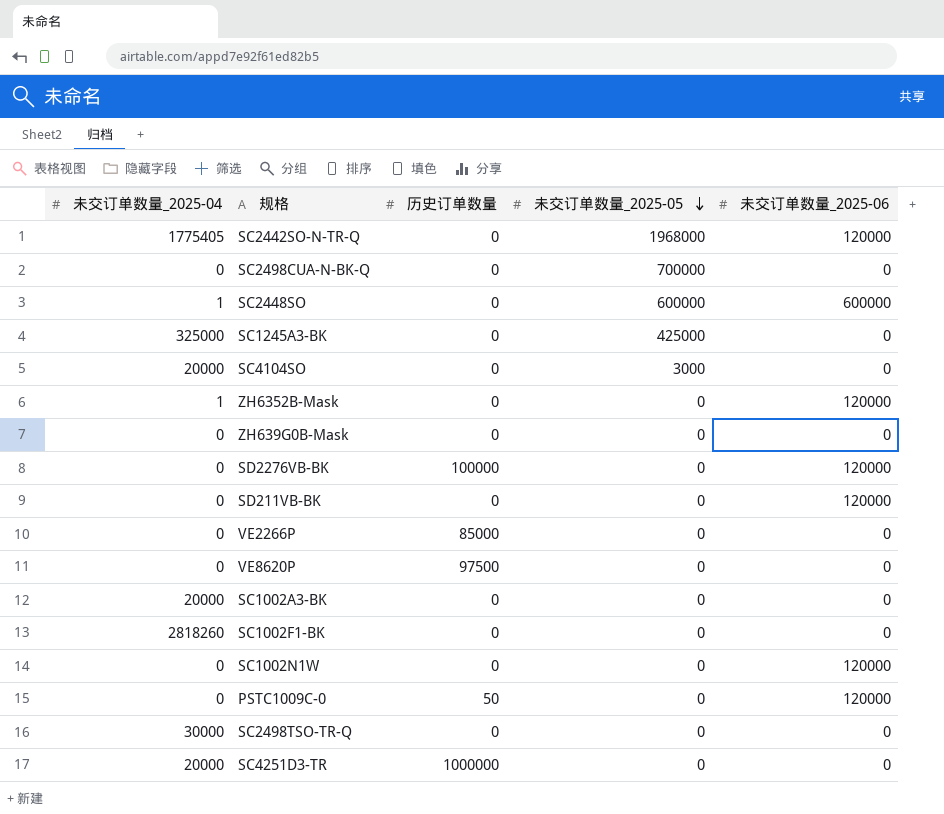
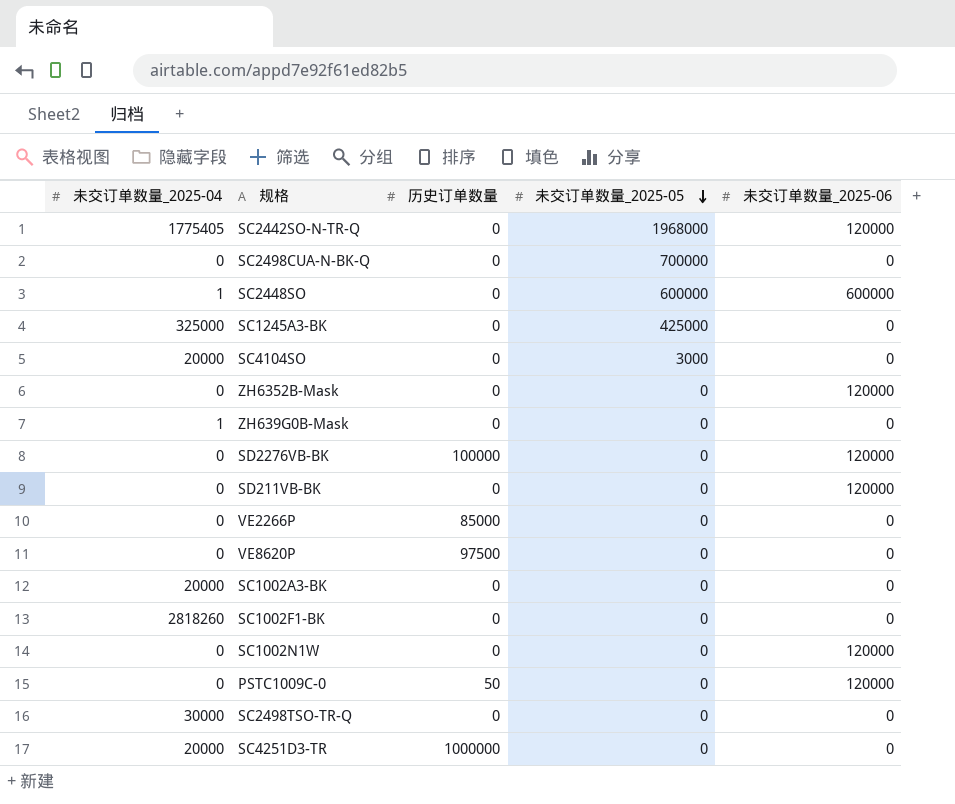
ZH6352B-Mask | 未交订单数量_2025-04: 1 -> 0
ZH639G0B-Mask | 未交订单数量_2025-04: 0 -> 1

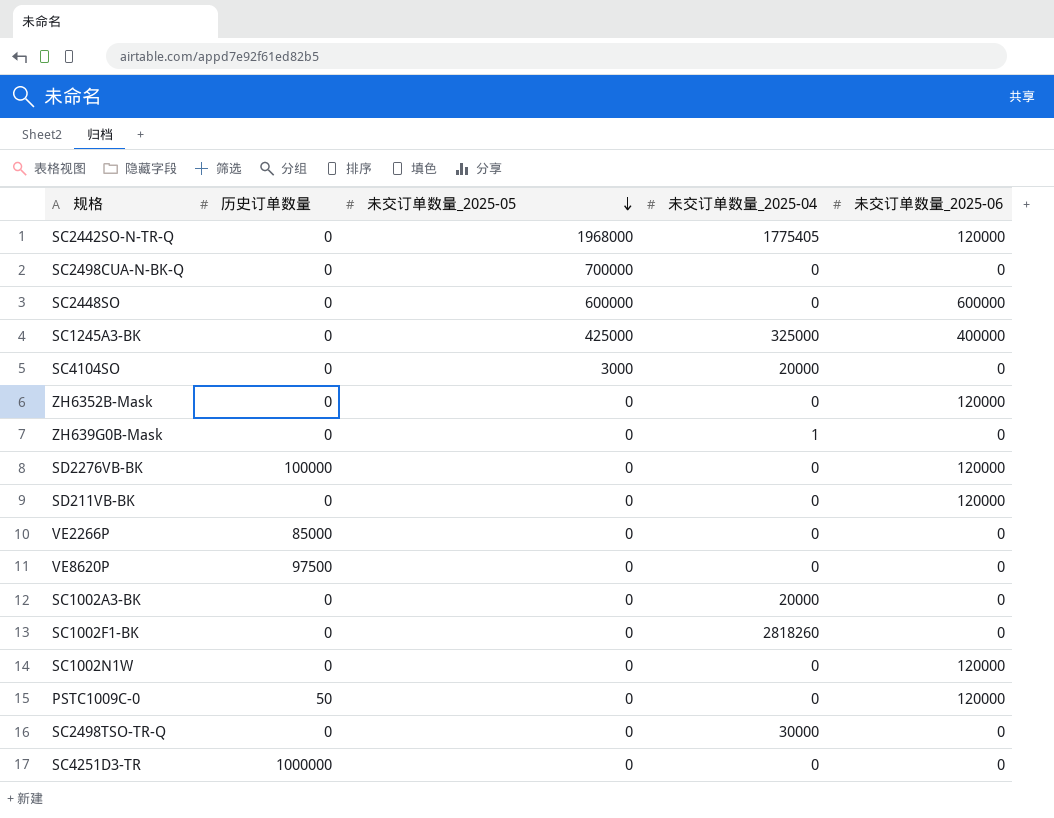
column 未交订单数量_2025-04 | position: 1 -> 4
SC2448SO | 未交订单数量_2025-04: 1 -> 0
SC1245A3-BK | 未交订单数量_2025-06: 0 -> 400000
SC4251D3-TR | 未交订单数量_2025-04: 20000 -> 0

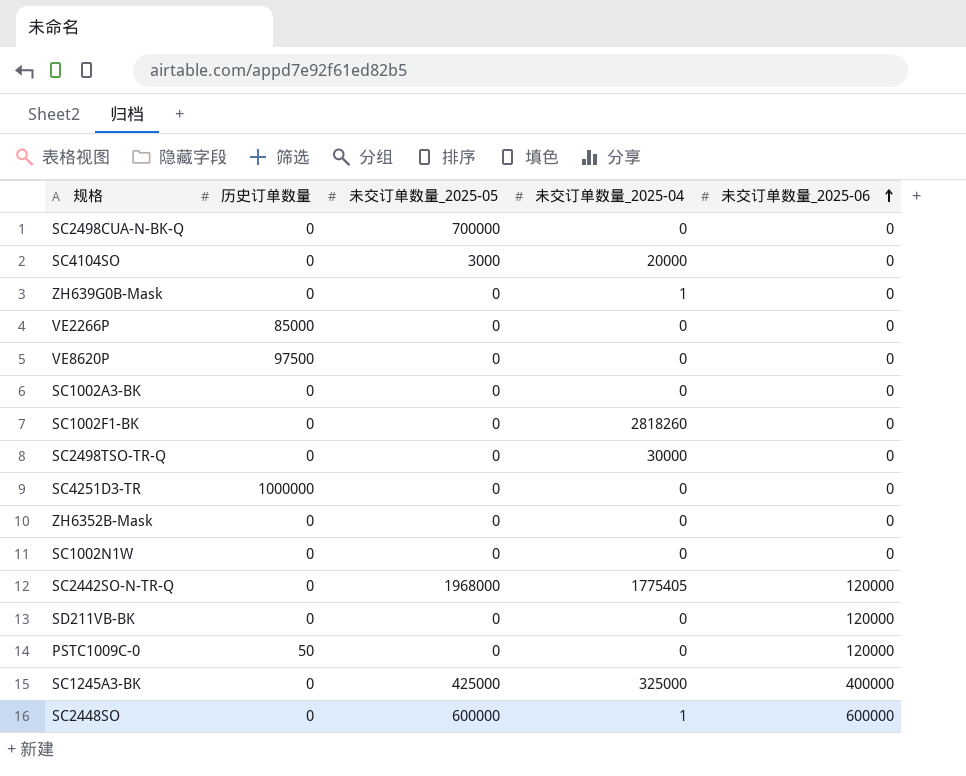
row order: 未交订单数量_2025-05 descending -> 未交订单数量_2025-06 ascending
row SD2276VB-BK: 100000 | 0 | 0 | 120000 -> none
SC1002A3-BK | 未交订单数量_2025-04: 20000 -> 0
ZH6352B-Mask | 未交订单数量_2025-06: 120000 -> 0
SC1002N1W | 未交订单数量_2025-06: 120000 -> 0
SC2448SO | 未交订单数量_2025-04: 0 -> 1

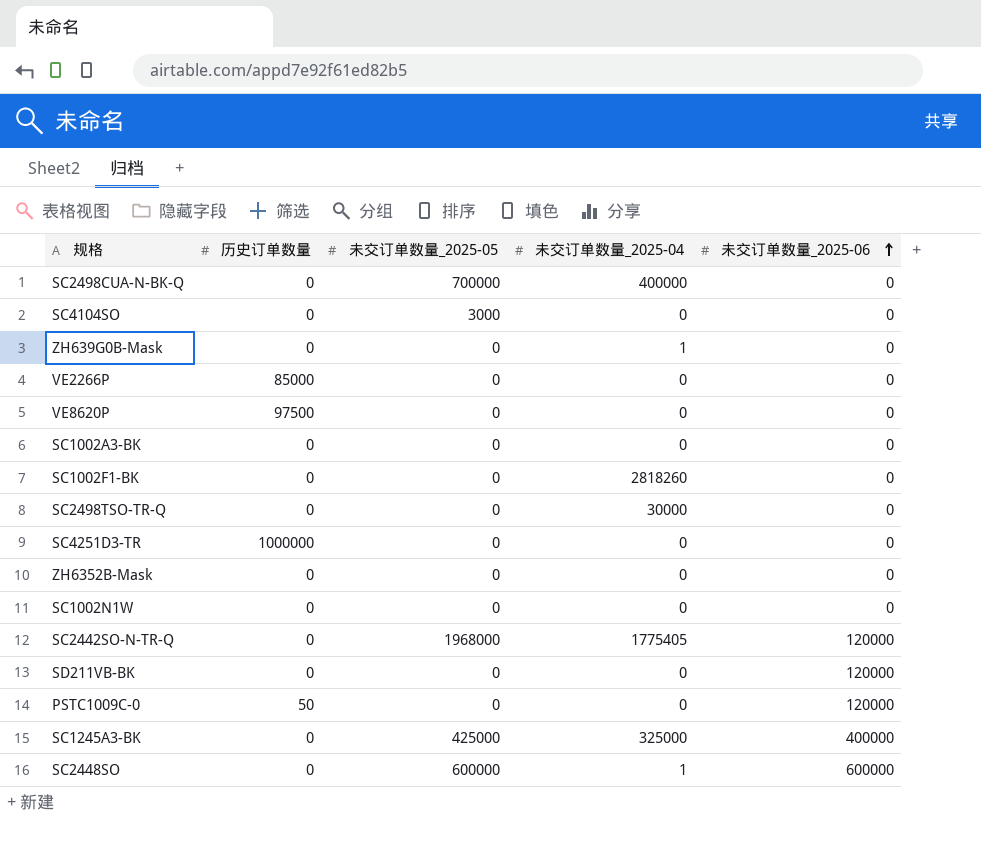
SC2498CUA-N-BK-Q | 未交订单数量_2025-04: 0 -> 400000
SC4104SO | 未交订单数量_2025-04: 20000 -> 0

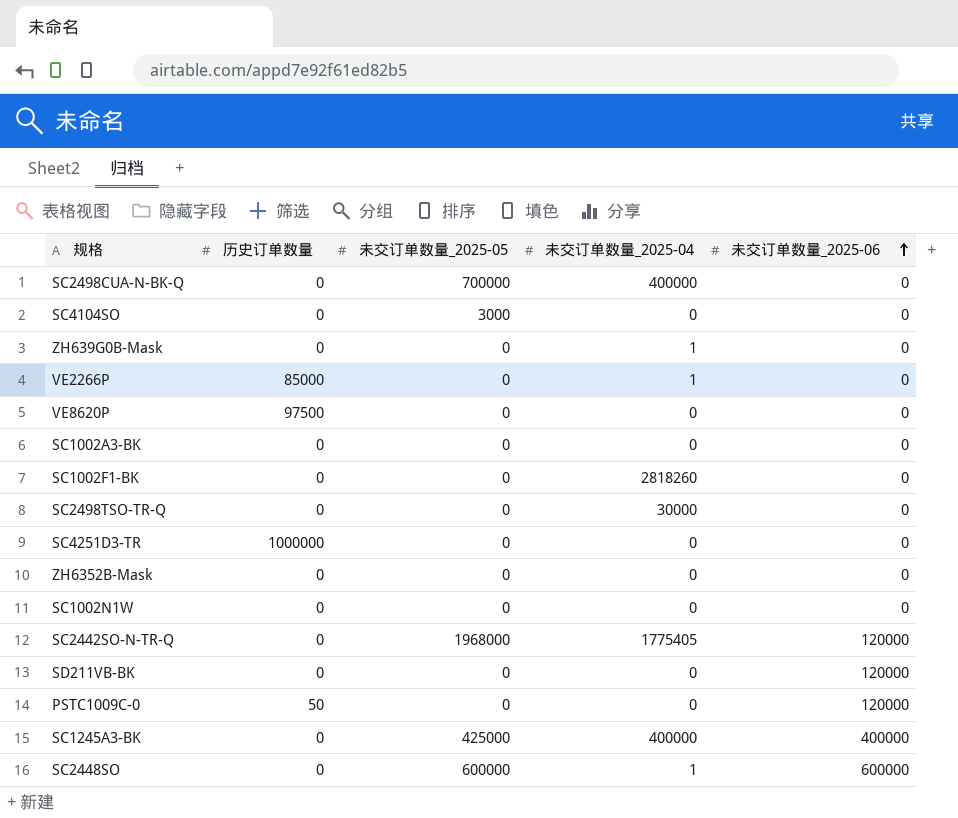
VE2266P | 未交订单数量_2025-04: 0 -> 1
SC1245A3-BK | 未交订单数量_2025-04: 325000 -> 400000

